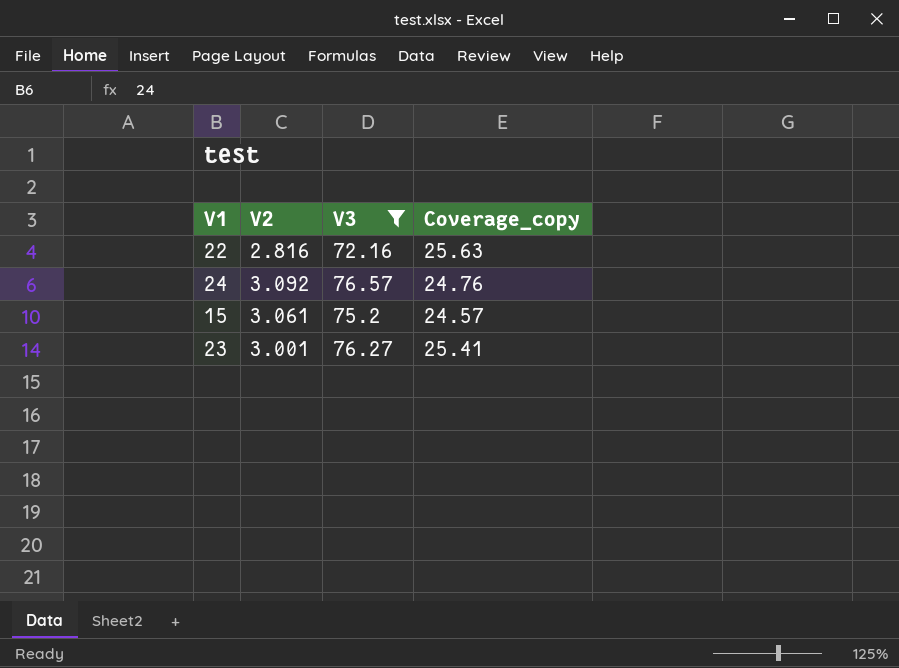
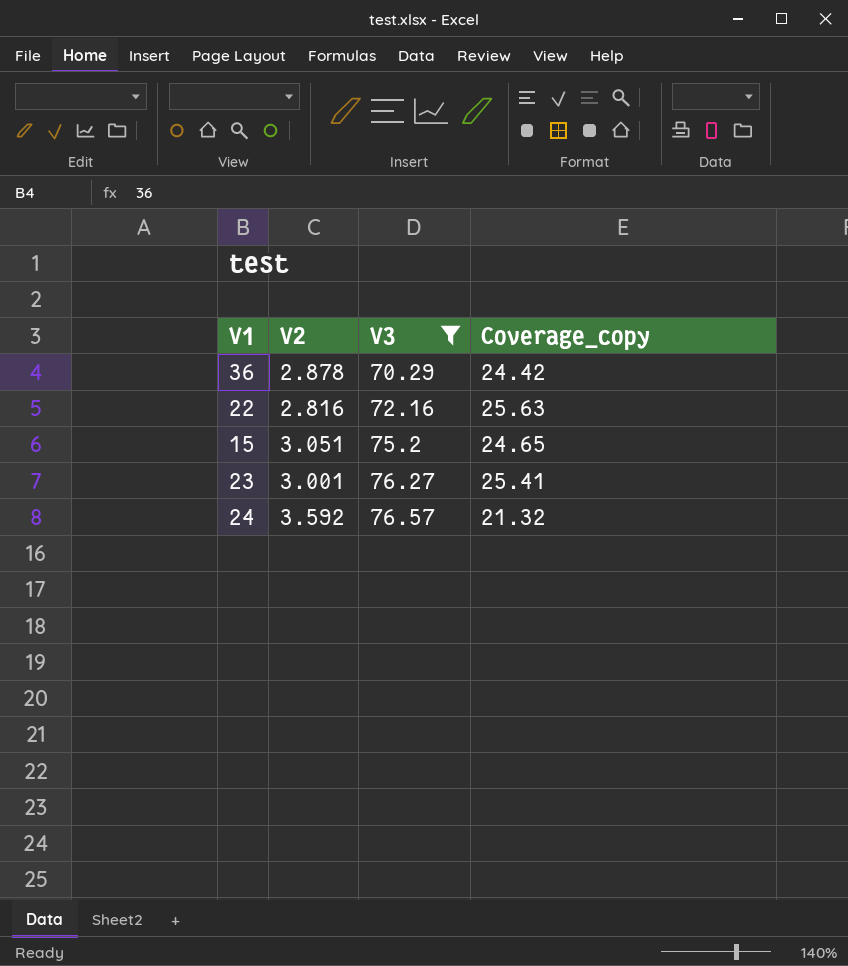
row order: none -> V3 ascending
row 36: none -> 2.878 | 70.29 | 24.42
15 | V2: 3.061 -> 3.051
15 | Coverage_copy: 24.57 -> 24.65
24 | V2: 3.092 -> 3.592
24 | Coverage_copy: 24.76 -> 21.32

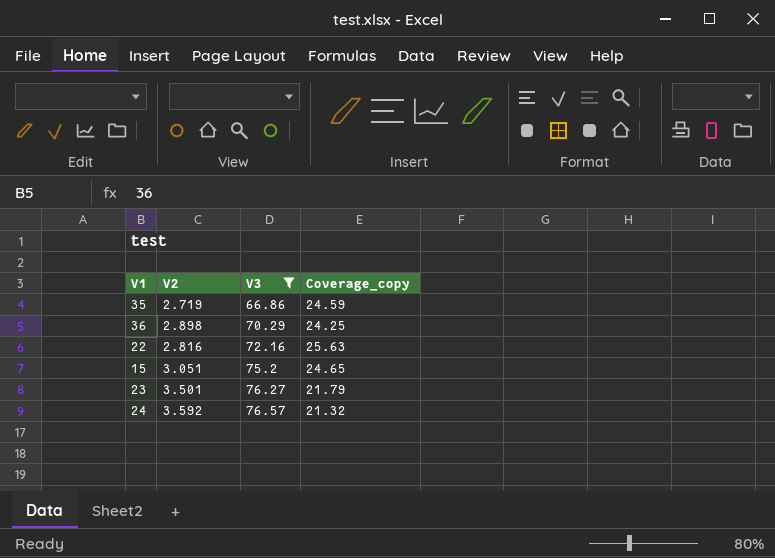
row 35: none -> 2.719 | 66.86 | 24.59
36 | V2: 2.878 -> 2.898
36 | Coverage_copy: 24.42 -> 24.25
23 | V2: 3.001 -> 3.501
23 | Coverage_copy: 25.41 -> 21.79

